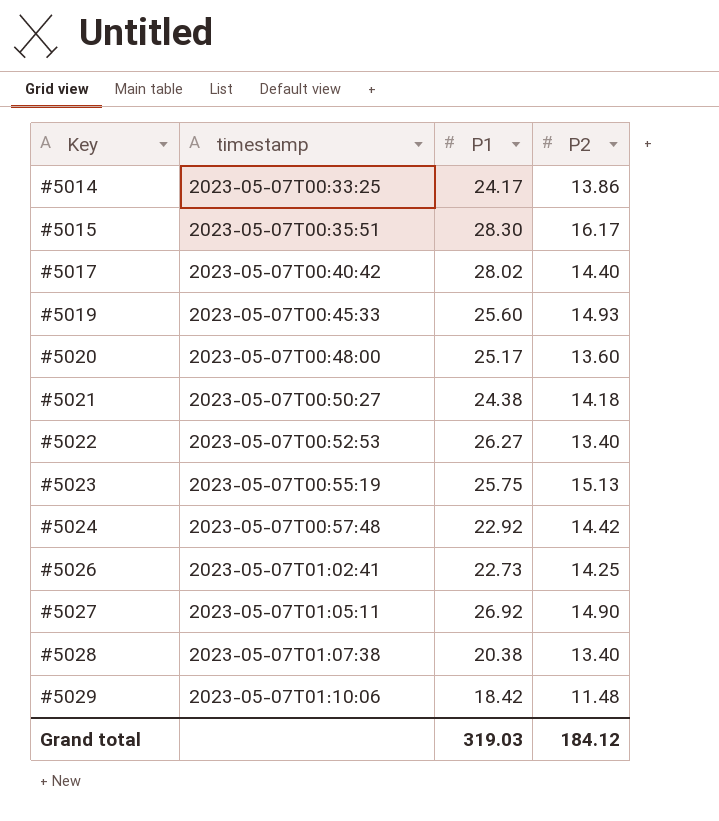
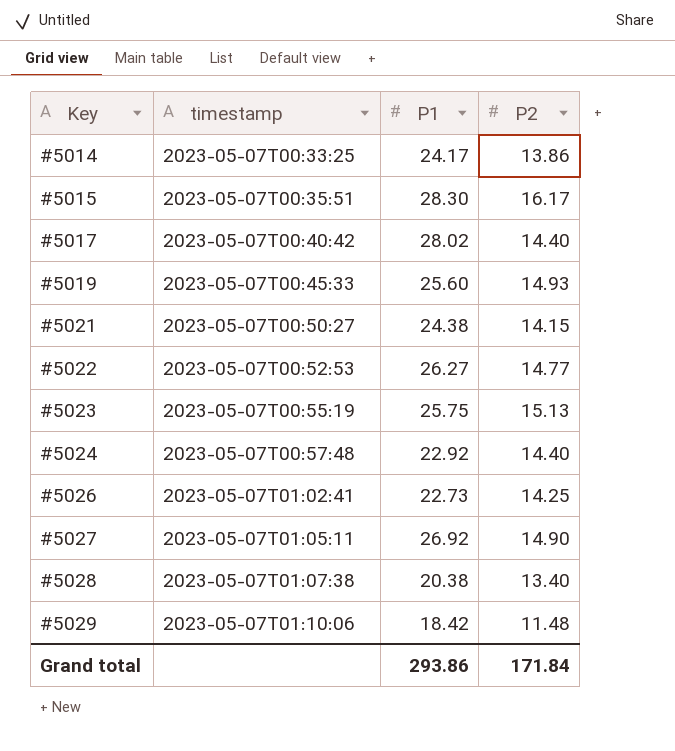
row #5020: 2023-05-07T00:48:00 | 25.17 | 13.60 -> none
#5021 | P2: 14.18 -> 14.15
#5022 | P2: 13.40 -> 14.77
#5024 | P2: 14.42 -> 14.40
Grand total | P1: 319.03 -> 293.86
Grand total | P2: 184.12 -> 171.84

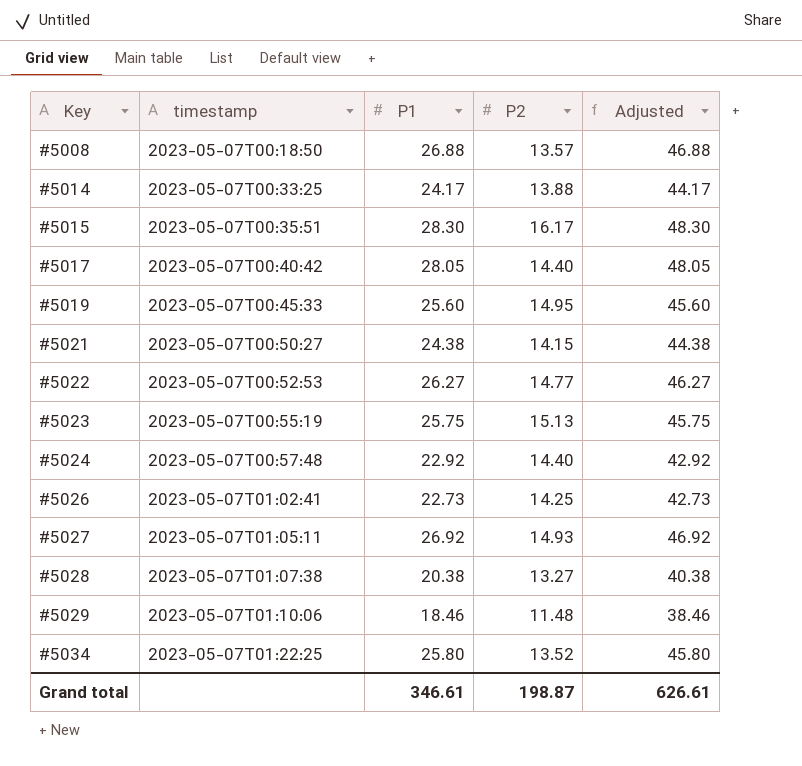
column Adjusted | formula: none -> [P1] + 20
row #5008: none -> 2023-05-07T00:18:50 | 26.88 | 13.57 | 46.88
#5014 | P2: 13.86 -> 13.88
#5017 | P1: 28.02 -> 28.05
#5019 | P2: 14.93 -> 14.95
#5027 | P2: 14.90 -> 14.93
#5028 | P2: 13.40 -> 13.27
#5029 | P1: 18.42 -> 18.46
row #5034: none -> 2023-05-07T01:22:25 | 25.80 | 13.52 | 45.80
Grand total | P1: 293.86 -> 346.61
Grand total | P2: 171.84 -> 198.87

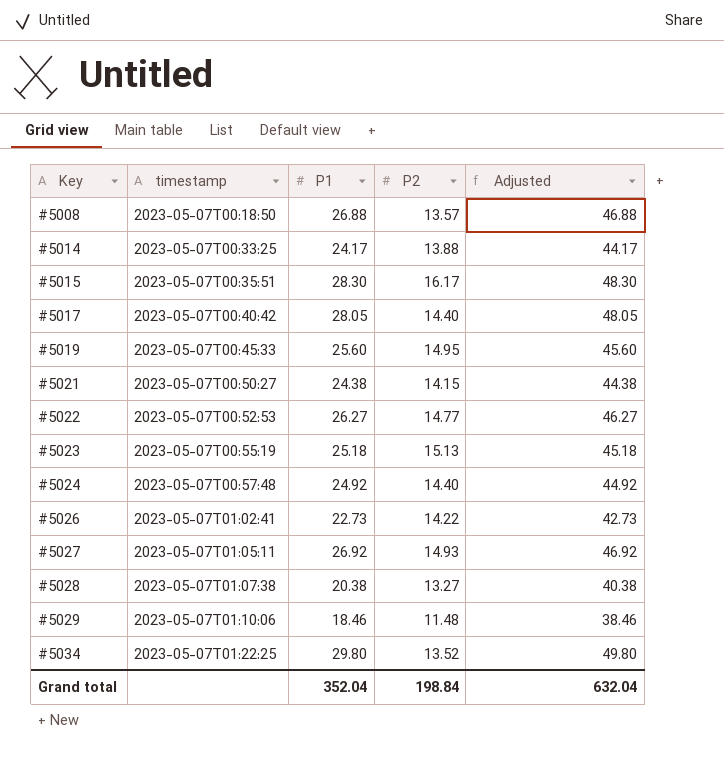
#5023 | P1: 25.75 -> 25.18
#5023 | Adjusted: 45.75 -> 45.18
#5024 | P1: 22.92 -> 24.92
#5024 | Adjusted: 42.92 -> 44.92
#5026 | P2: 14.25 -> 14.22
#5034 | P1: 25.80 -> 29.80
#5034 | Adjusted: 45.80 -> 49.80
Grand total | P1: 346.61 -> 352.04
Grand total | P2: 198.87 -> 198.84
Grand total | Adjusted: 626.61 -> 632.04

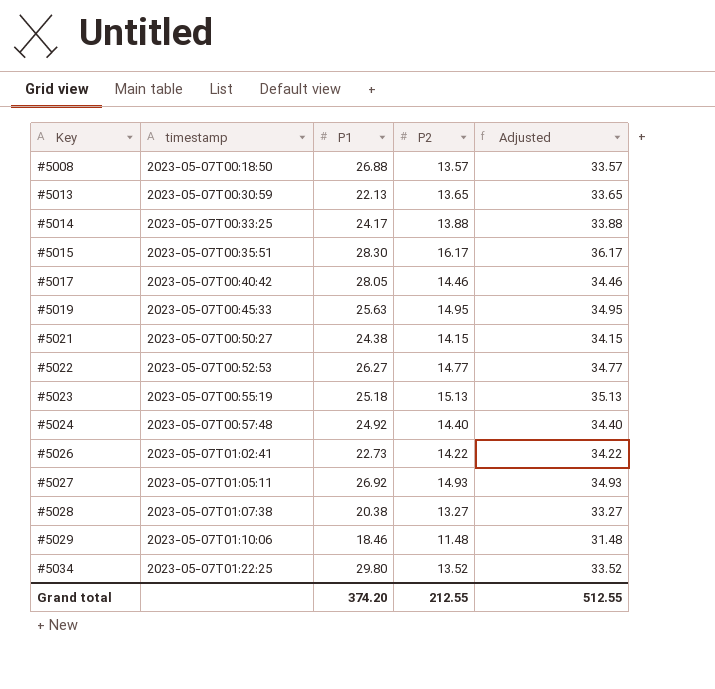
column Adjusted | formula: [P1] + 20 -> [P2] + 20
row #5013: none -> 2023-05-07T00:30:59 | 22.13 | 13.65 | 33.65
#5017 | P2: 14.40 -> 14.46
#5019 | P1: 25.60 -> 25.63
Grand total | P1: 352.04 -> 374.20
Grand total | P2: 198.84 -> 212.55
Grand total | Adjusted: 632.04 -> 512.55

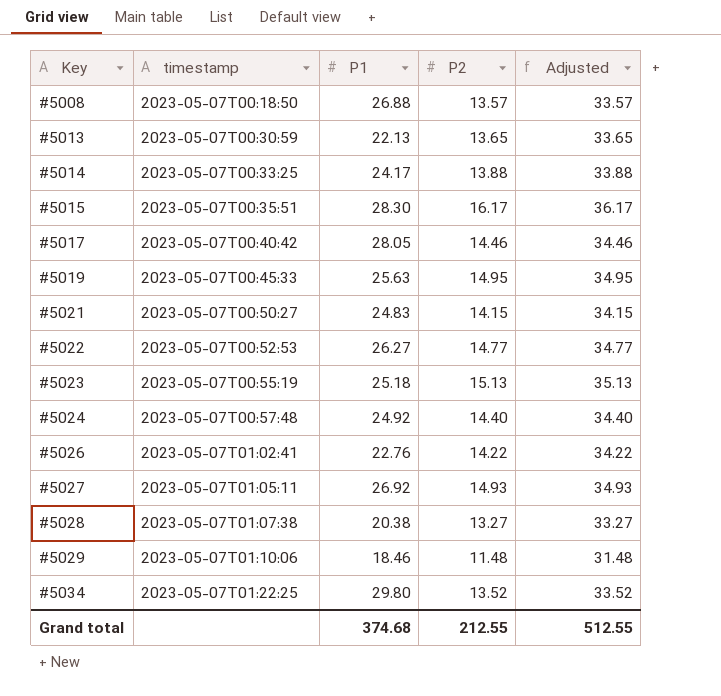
#5021 | P1: 24.38 -> 24.83
#5026 | P1: 22.73 -> 22.76
Grand total | P1: 374.20 -> 374.68

